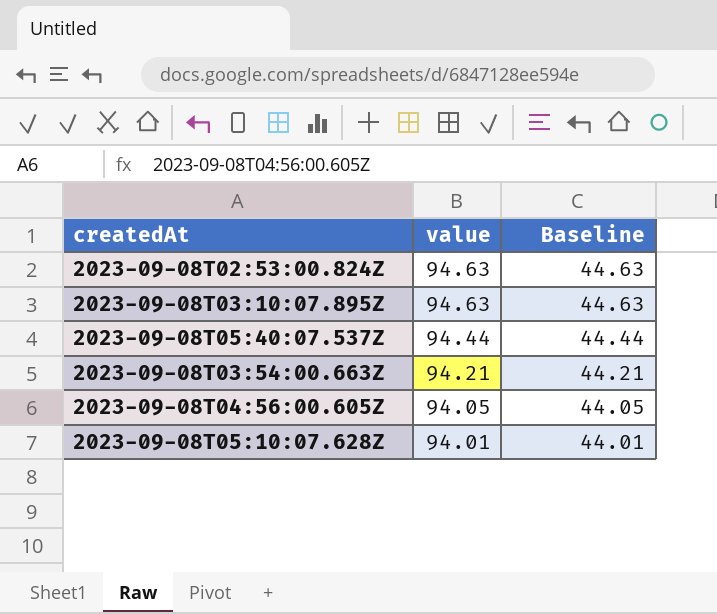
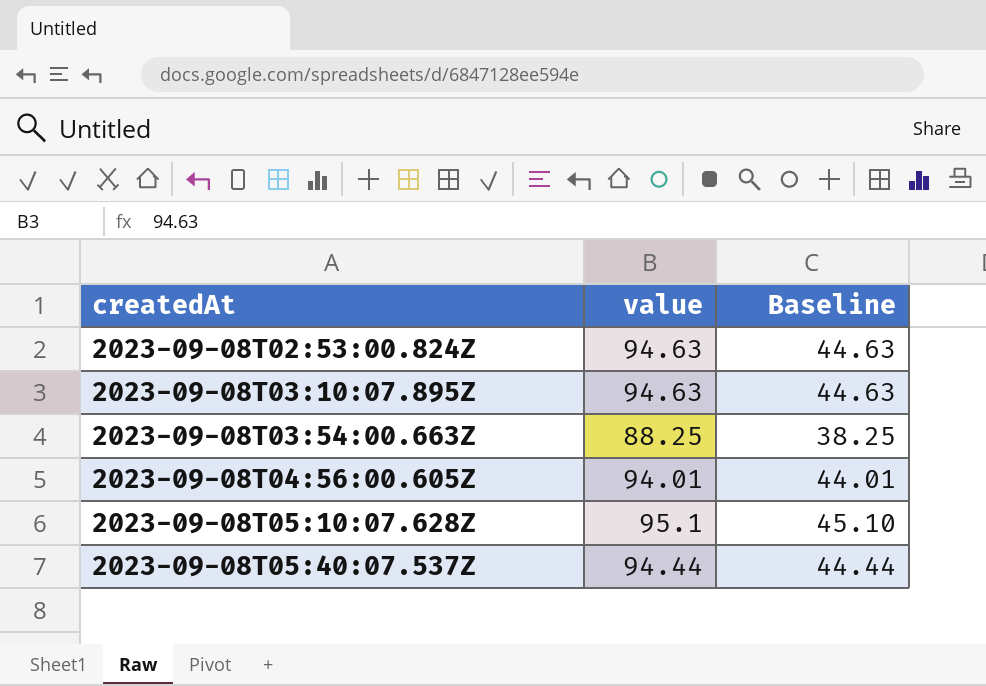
row order: value descending -> createdAt ascending
2023-09-08T03:54:00.663Z | value: 94.21 -> 88.25
2023-09-08T03:54:00.663Z | Baseline: 44.21 -> 38.25
2023-09-08T04:56:00.605Z | value: 94.05 -> 94.01
2023-09-08T04:56:00.605Z | Baseline: 44.05 -> 44.01
2023-09-08T05:10:07.628Z | value: 94.01 -> 95.1
2023-09-08T05:10:07.628Z | Baseline: 44.01 -> 45.10

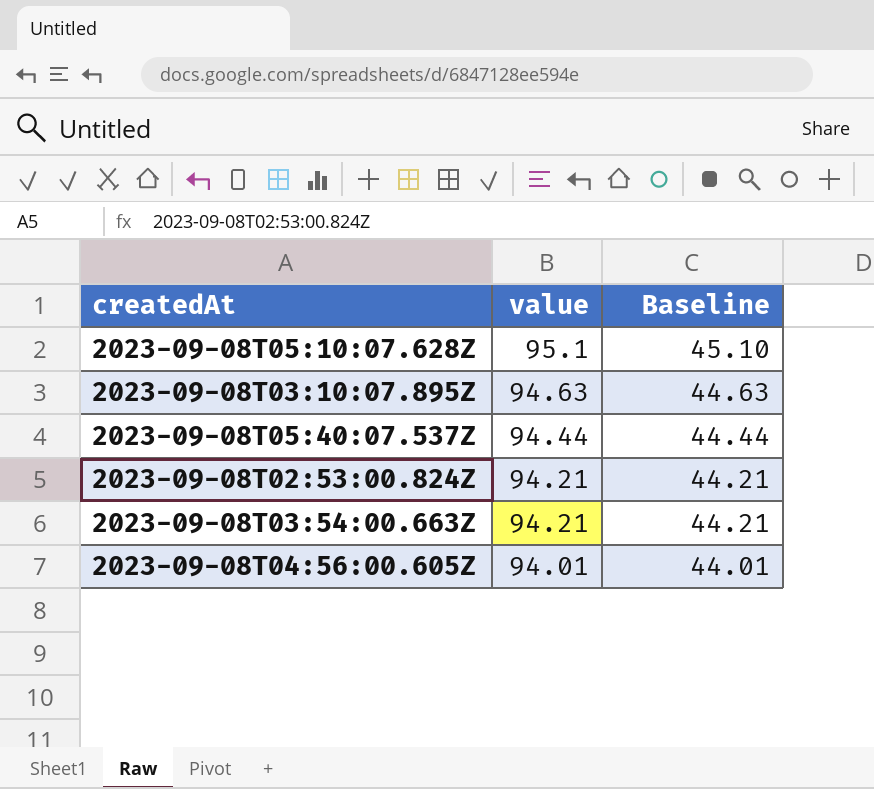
row order: createdAt ascending -> value descending
2023-09-08T02:53:00.824Z | value: 94.63 -> 94.21
2023-09-08T02:53:00.824Z | Baseline: 44.63 -> 44.21
2023-09-08T03:54:00.663Z | value: 88.25 -> 94.21
2023-09-08T03:54:00.663Z | Baseline: 38.25 -> 44.21

